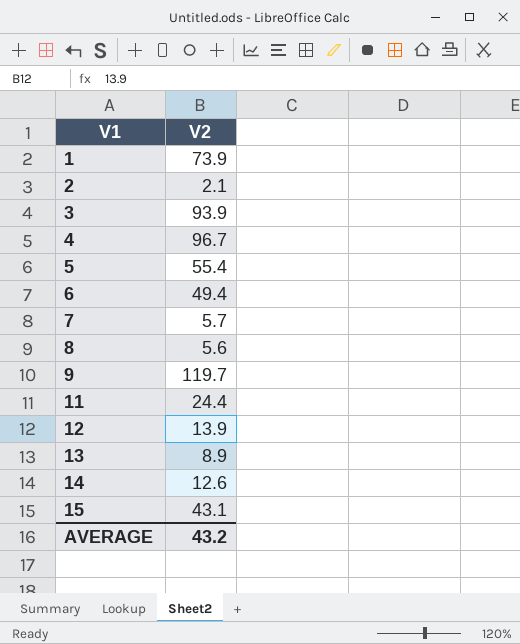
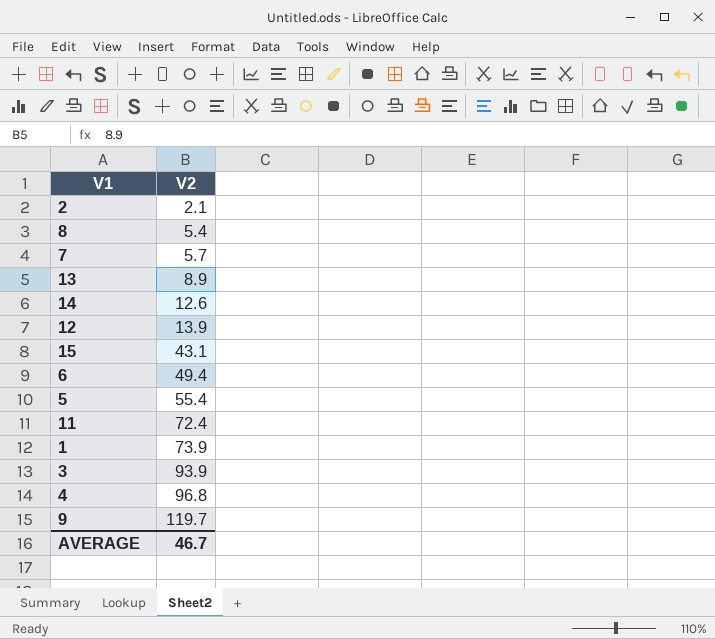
row order: V1 ascending -> V2 ascending
8 | V2: 5.6 -> 5.4
11 | V2: 24.4 -> 72.4
4 | V2: 96.7 -> 96.8
AVERAGE | V2: 43.2 -> 46.7

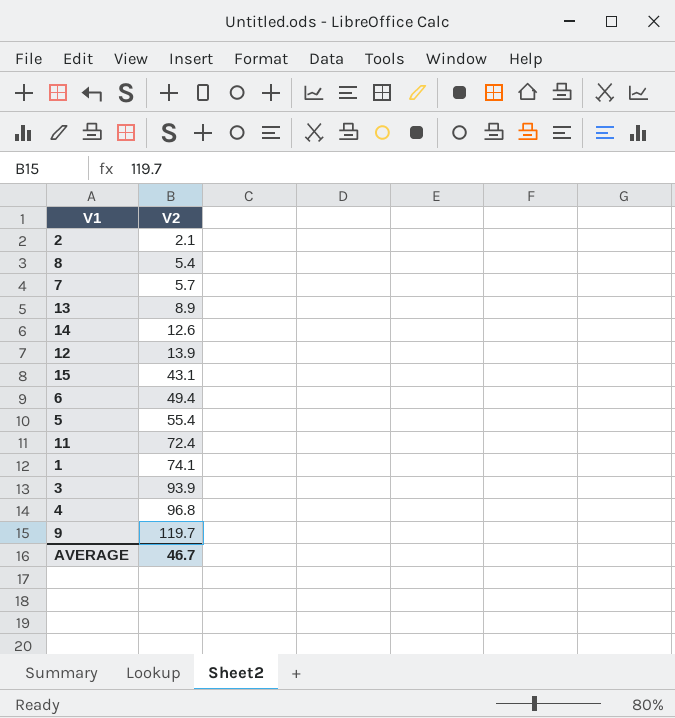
1 | V2: 73.9 -> 74.1

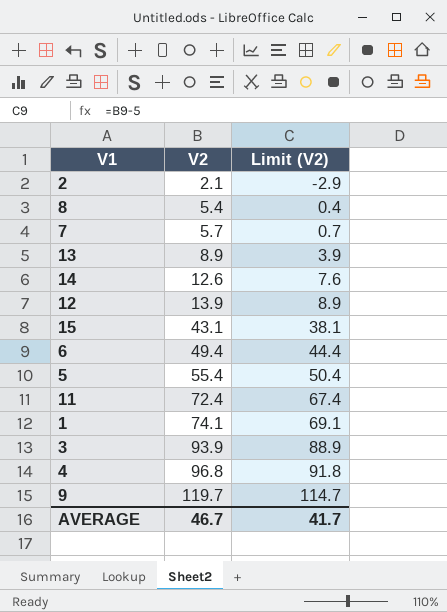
column Limit (V2) | formula: none -> [V2] - 5

